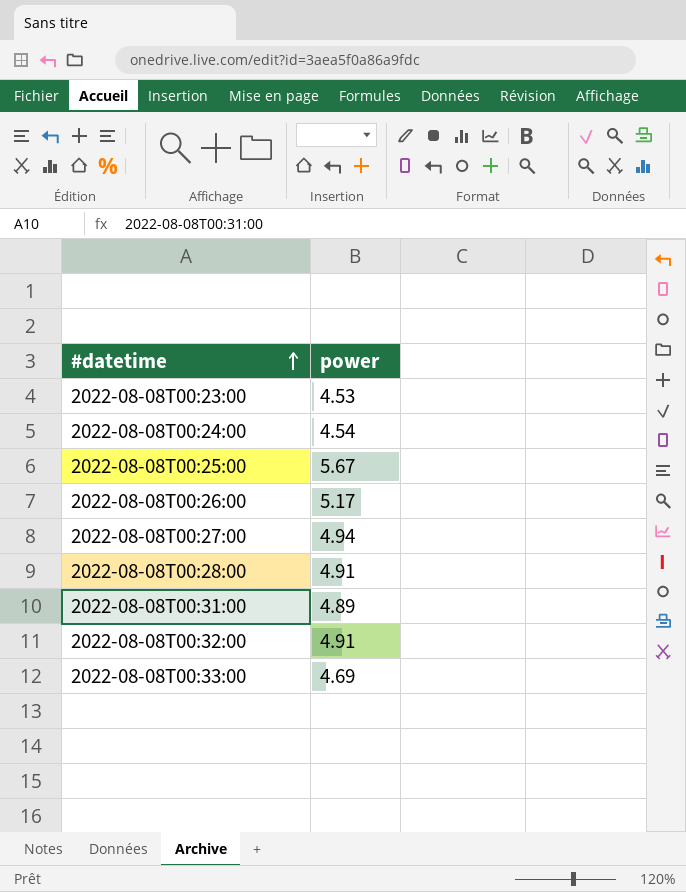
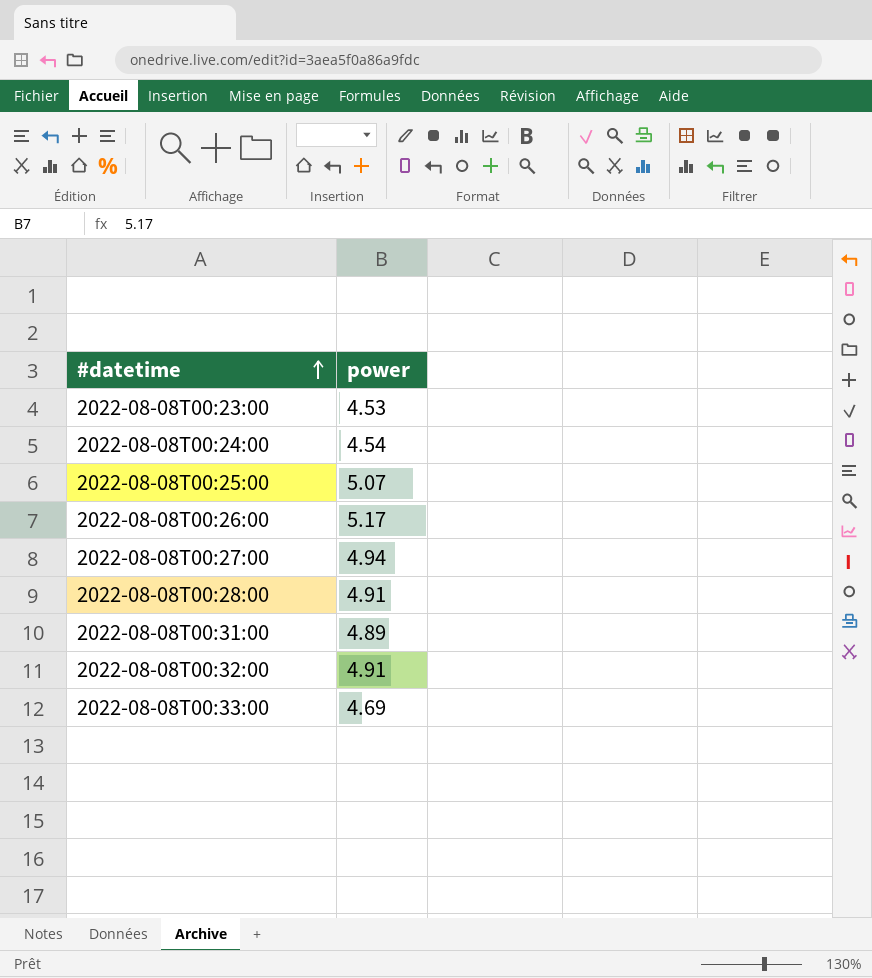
2022-08-08T00:25:00 | power: 5.67 -> 5.07

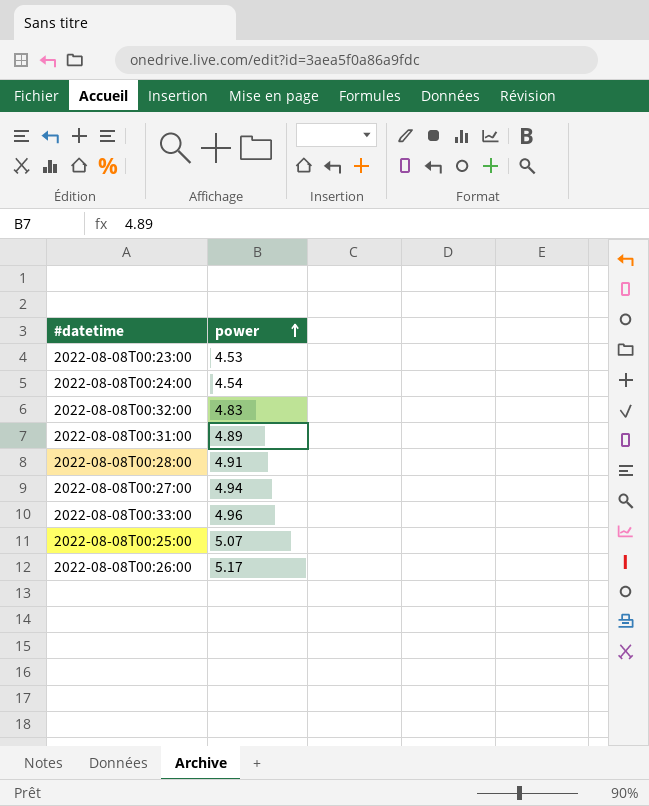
row order: #datetime ascending -> power ascending
2022-08-08T00:32:00 | power: 4.91 -> 4.83
2022-08-08T00:33:00 | power: 4.69 -> 4.96

